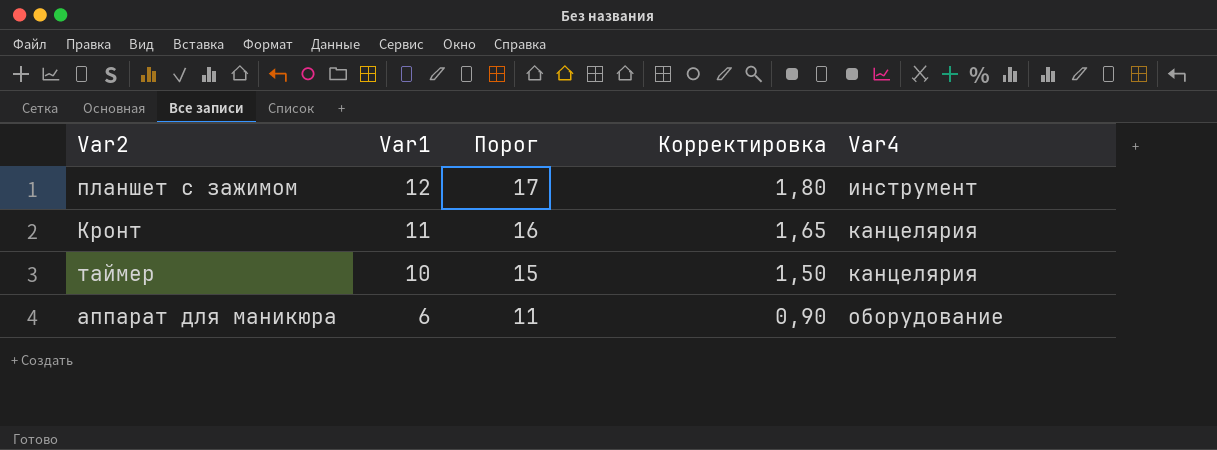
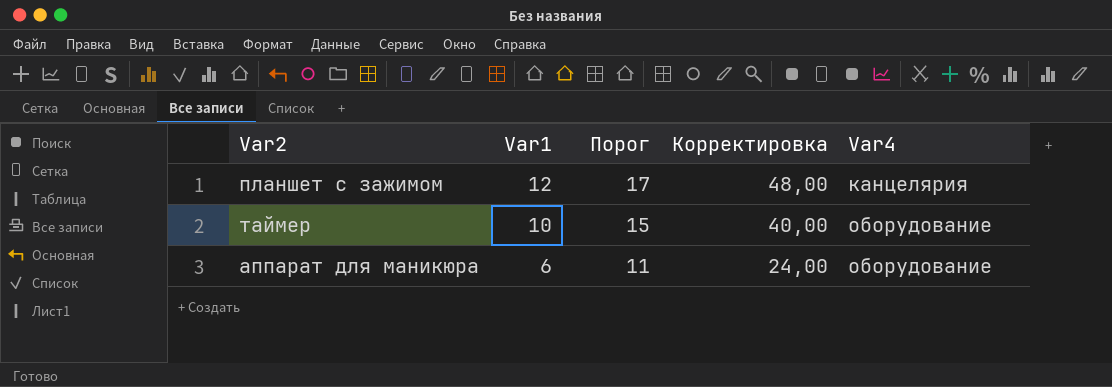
column Корректировка | formula: [Var1] * 0,15 -> [Var1] * 4
row Кронт: 11 | 16 | 1,65 | канцелярия -> none
планшет с зажимом | Var4: инструмент -> канцелярия
таймер | Var4: канцелярия -> оборудование

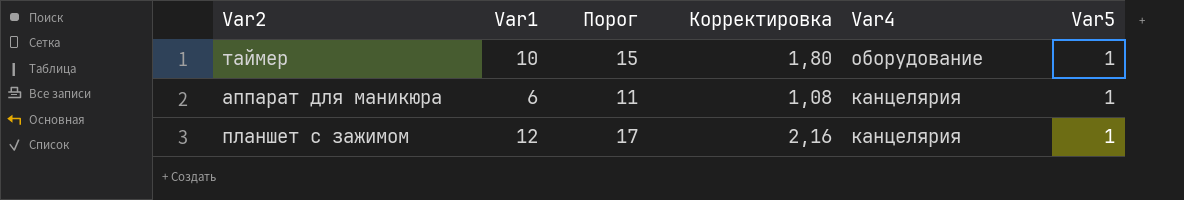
row order: Var1 descending -> Var4 descending
column Корректировка | formula: [Var1] * 4 -> [Var1] * 0,18
column Var5 | position: none -> 6
аппарат для маникюра | Var4: оборудование -> канцелярия

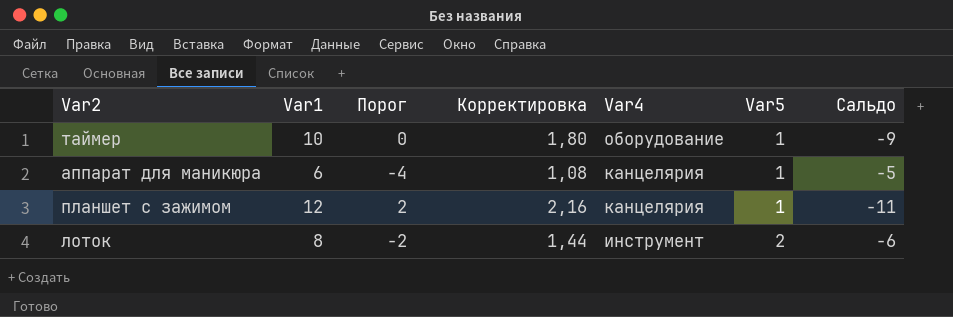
column Порог | formula: [Var1] + 5 -> [Var1] - 10
column Сальдо | formula: none -> [Var5] - [Var1]
row лоток: none -> 8 | -2 | 1,44 | инструмент | 2 | -6

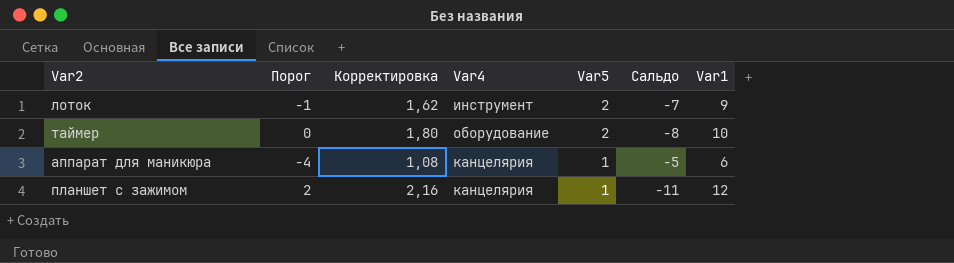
row order: Var4 descending -> Var5 descending
column Var1 | position: 2 -> 7
лоток | Порог: -2 -> -1
лоток | Корректировка: 1,44 -> 1,62
лоток | Сальдо: -6 -> -7
лоток | Var1: 8 -> 9
таймер | Var5: 1 -> 2
таймер | Сальдо: -9 -> -8

